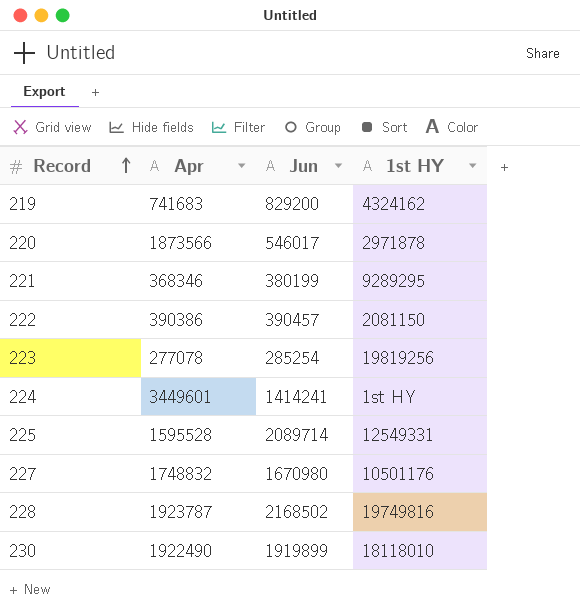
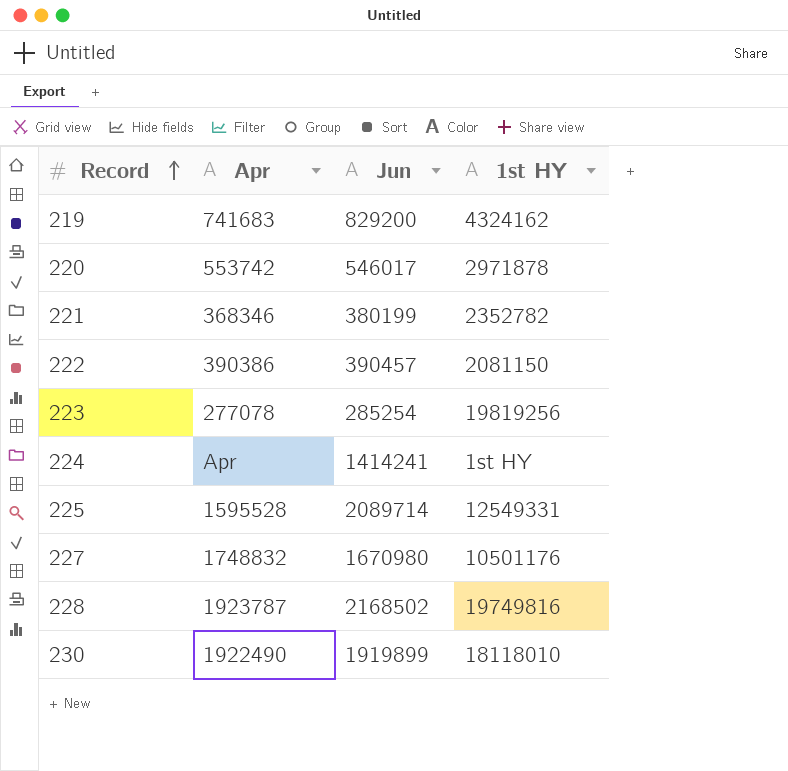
220 | Apr: 1873566 -> 553742
221 | 1st HY: 9289295 -> 2352782
224 | Apr: 3449601 -> Apr

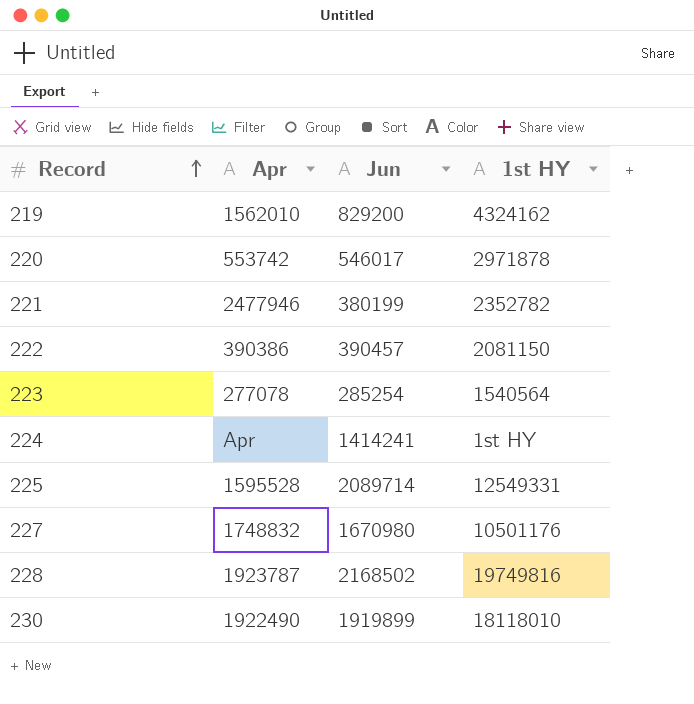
219 | Apr: 741683 -> 1562010
221 | Apr: 368346 -> 2477946
223 | 1st HY: 19819256 -> 1540564

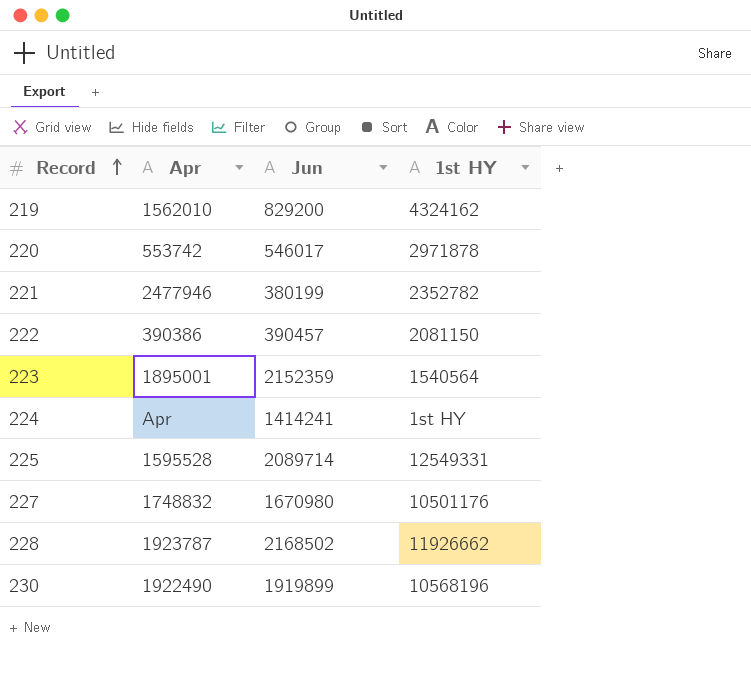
223 | Apr: 277078 -> 1895001
223 | Jun: 285254 -> 2152359
228 | 1st HY: 19749816 -> 11926662
230 | 1st HY: 18118010 -> 10568196

